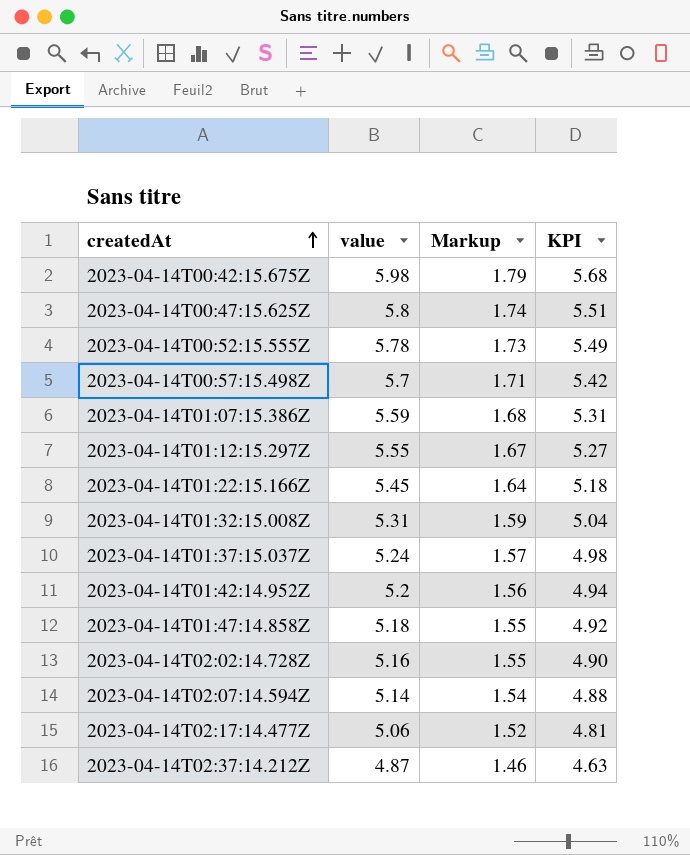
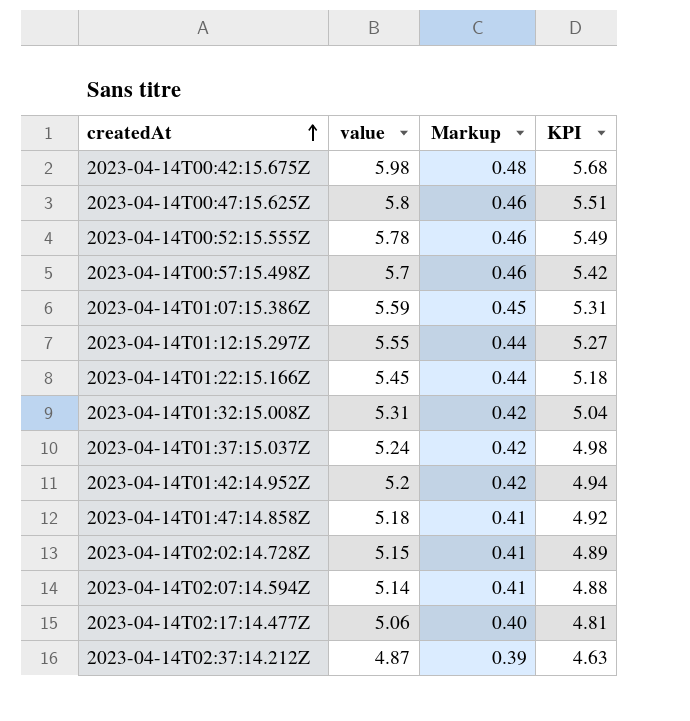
column Markup | formula: [value] * 0.3 -> [value] * 0.08
2023-04-14T02:02:14.728Z | value: 5.16 -> 5.15
2023-04-14T02:02:14.728Z | KPI: 4.90 -> 4.89

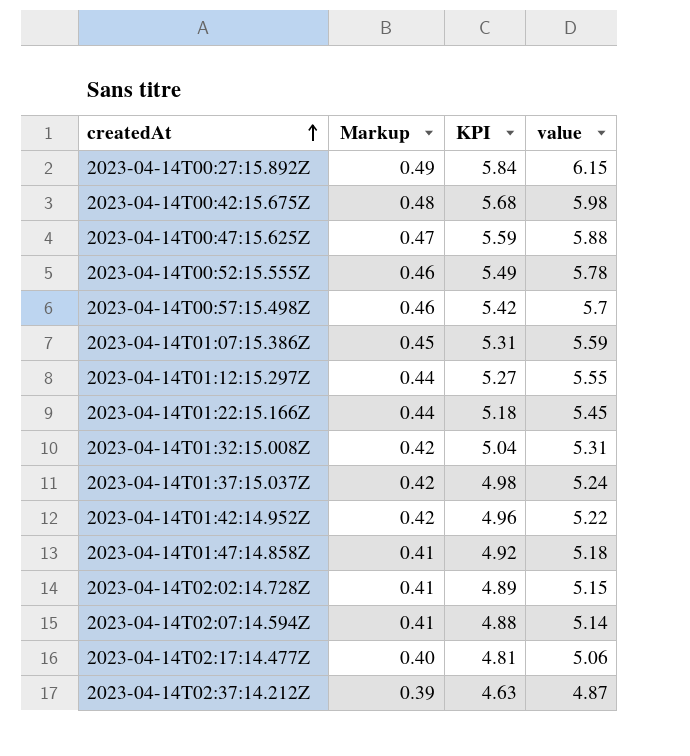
column value | position: 2 -> 4
row 2023-04-14T00:27:15.892Z: none -> 0.49 | 5.84 | 6.15
2023-04-14T00:47:15.625Z | Markup: 0.46 -> 0.47
2023-04-14T00:47:15.625Z | KPI: 5.51 -> 5.59
2023-04-14T00:47:15.625Z | value: 5.8 -> 5.88
2023-04-14T01:42:14.952Z | KPI: 4.94 -> 4.96
2023-04-14T01:42:14.952Z | value: 5.2 -> 5.22

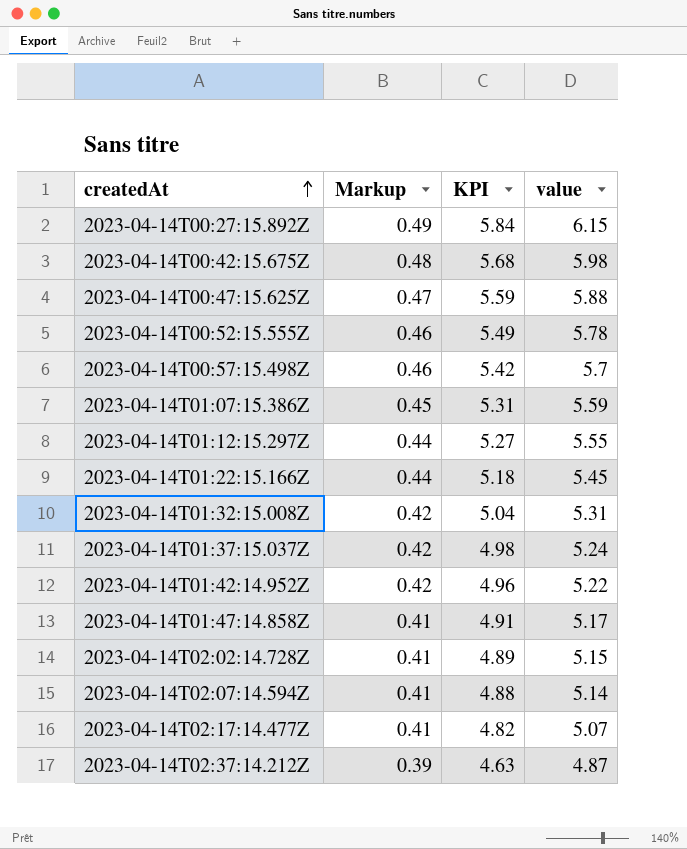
2023-04-14T01:47:14.858Z | KPI: 4.92 -> 4.91
2023-04-14T01:47:14.858Z | value: 5.18 -> 5.17
2023-04-14T02:17:14.477Z | Markup: 0.40 -> 0.41
2023-04-14T02:17:14.477Z | KPI: 4.81 -> 4.82
2023-04-14T02:17:14.477Z | value: 5.06 -> 5.07

